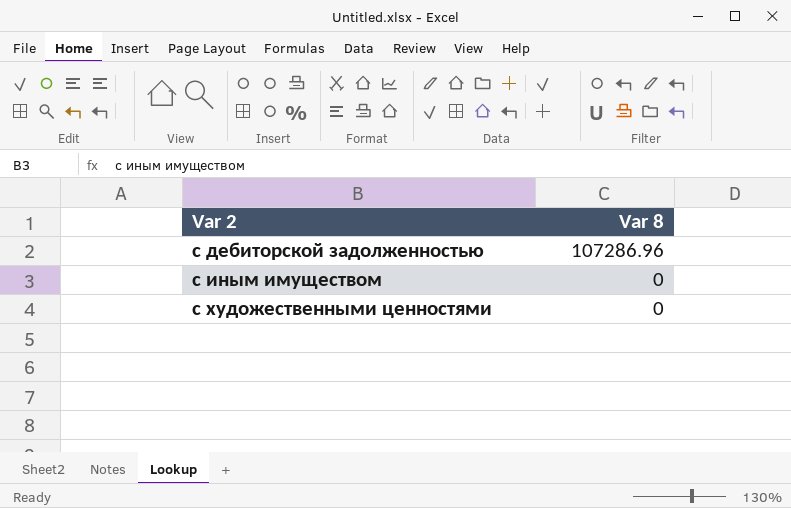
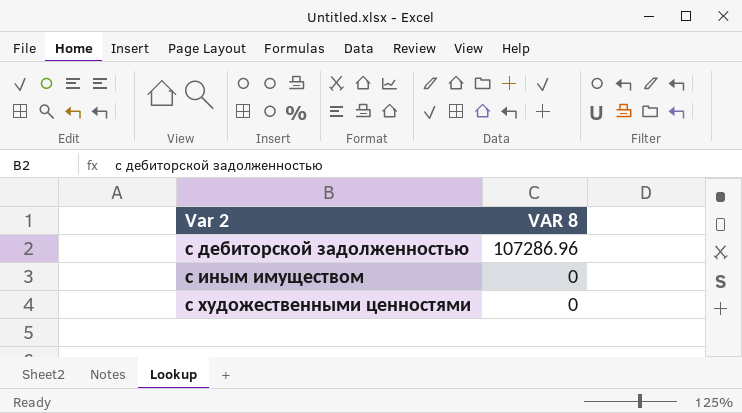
column name: Var 8 -> VAR 8

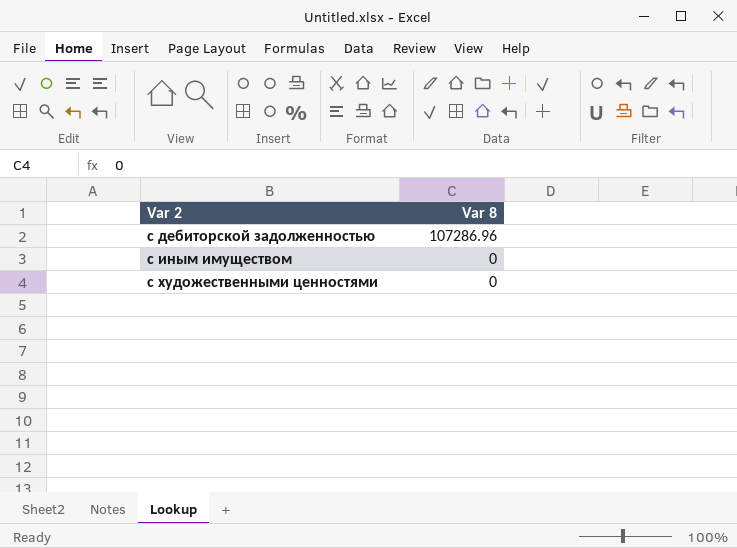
column name: VAR 8 -> Var 8

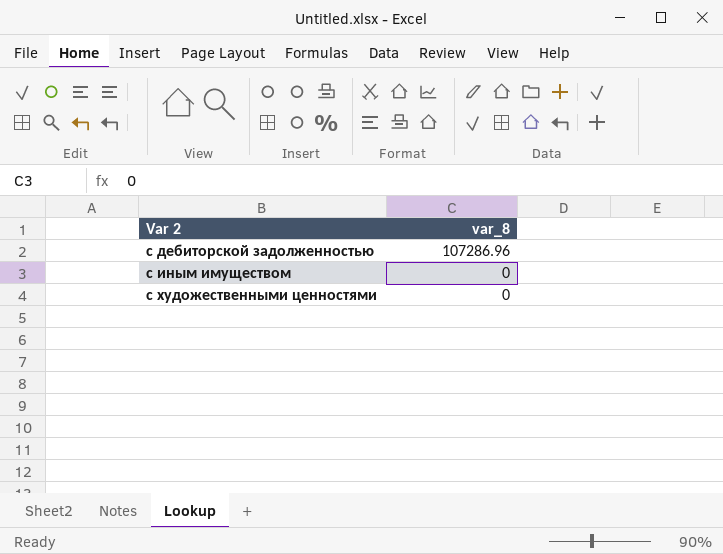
column name: Var 8 -> var_8

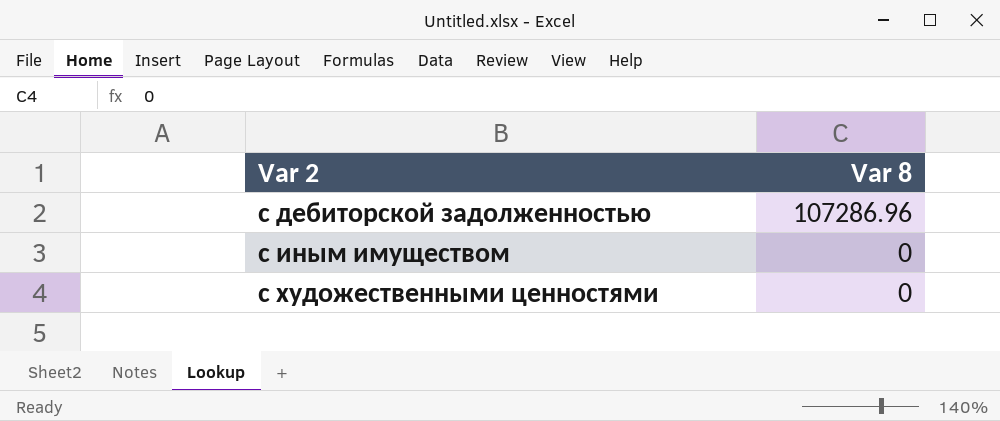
column name: var_8 -> Var 8

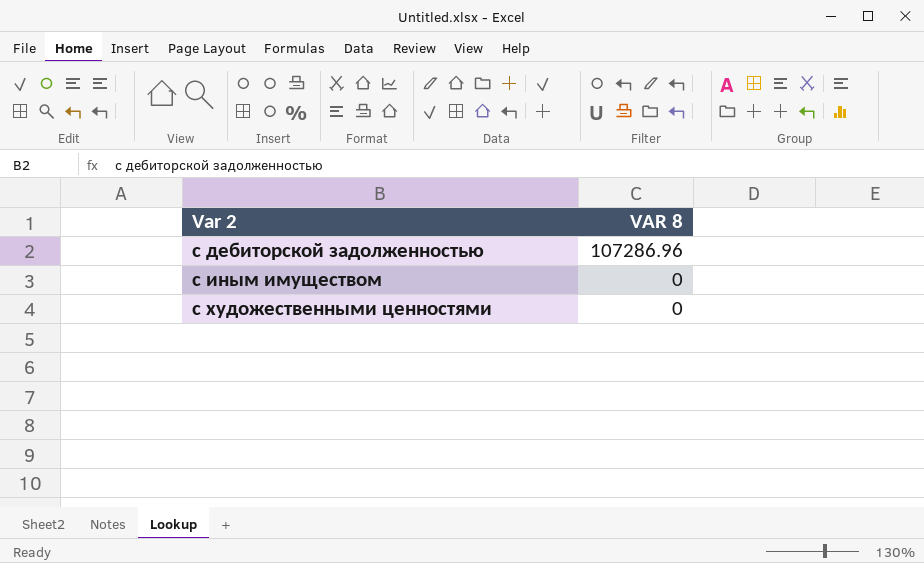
column name: Var 8 -> VAR 8

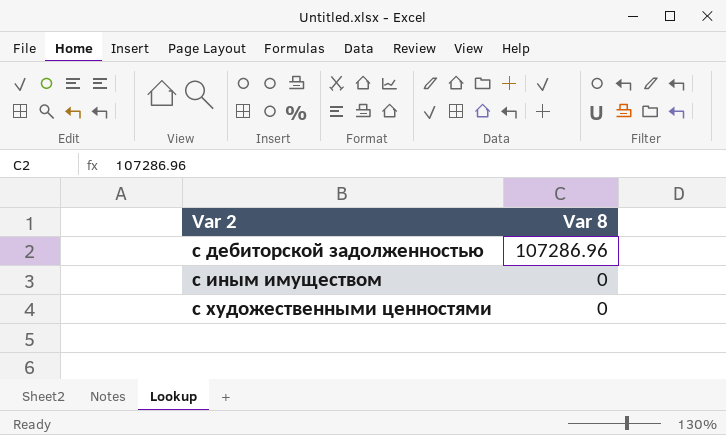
column name: VAR 8 -> Var 8

